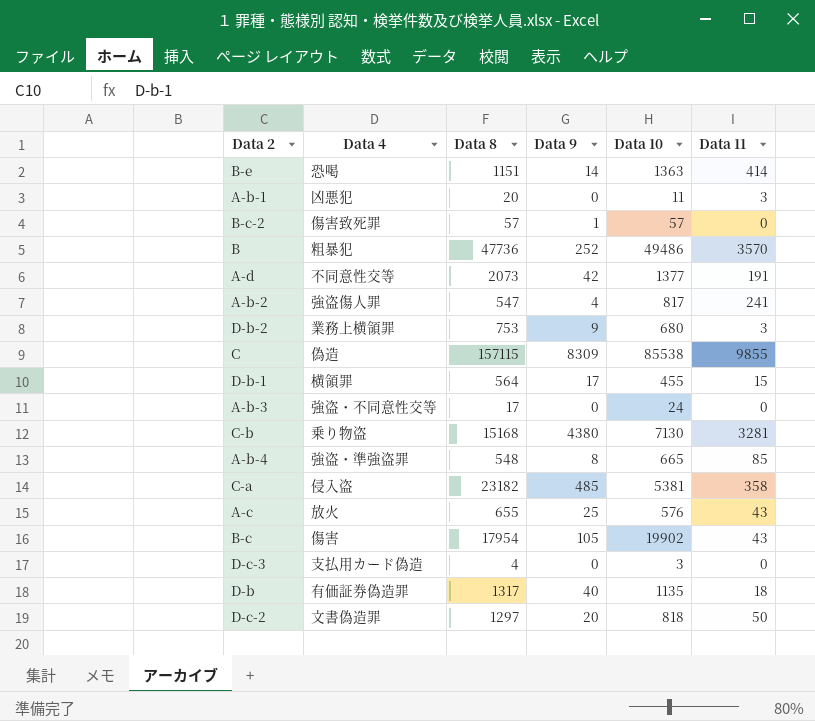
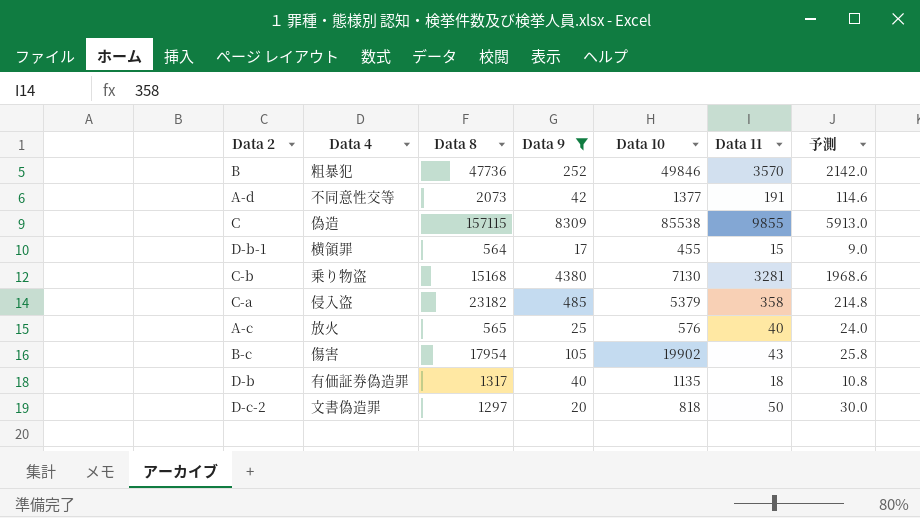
filter: none -> Data 9 >= 17
column 予測 | formula: none -> [Data 11] * 0.6
B | Data 10: 49486 -> 49846
C-a | Data 10: 5381 -> 5379
A-c | Data 8: 655 -> 565
A-c | Data 11: 43 -> 40

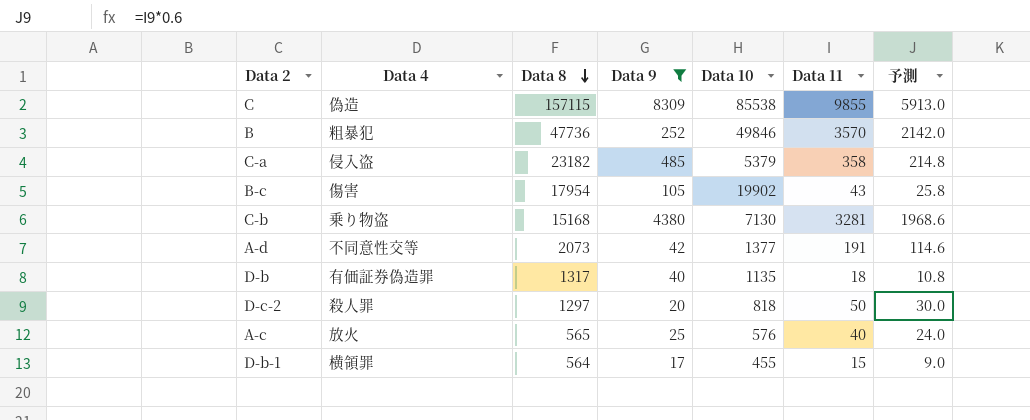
row order: none -> Data 8 descending
D-c-2 | Data 4: 文書偽造罪 -> 殺人罪

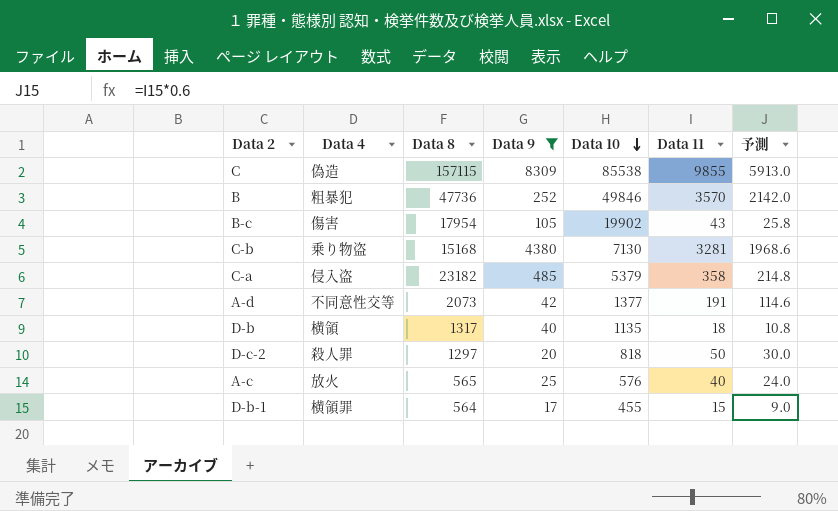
row order: Data 8 descending -> Data 10 descending
D-b | Data 4: 有価証券偽造罪 -> 横領

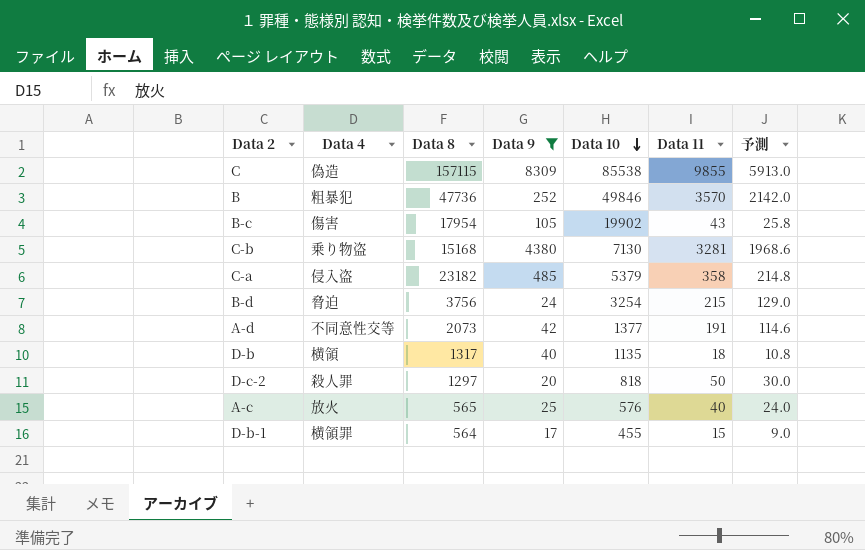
row B-d: none -> 脅迫 | 3756 | 24 | 3254 | 215 | 129.0

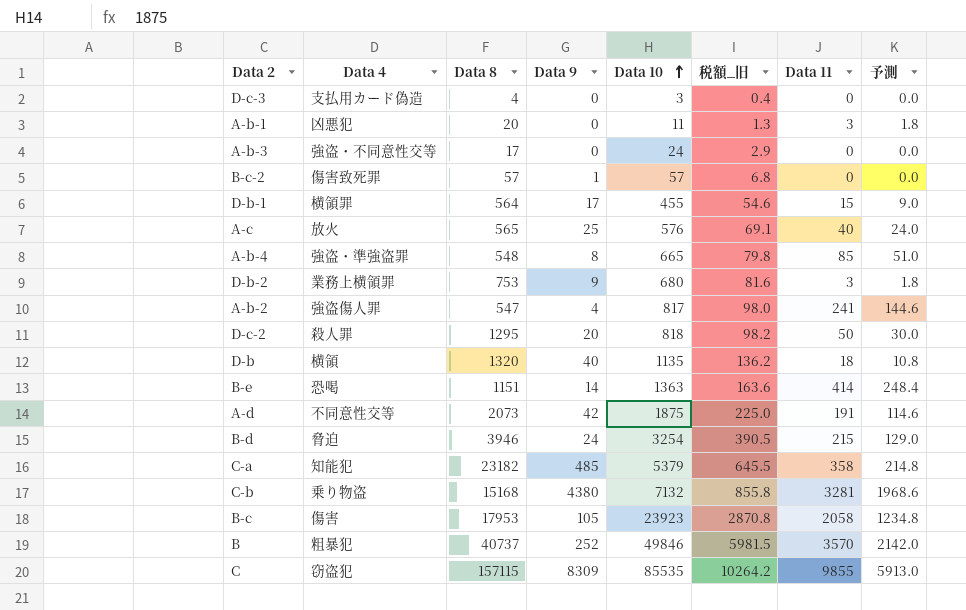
filter: Data 9 >= 17 -> none
row order: Data 10 descending -> Data 10 ascending
column 税額_旧 | formula: none -> [Data 10] * 0.12
D-c-2 | Data 8: 1297 -> 1295
D-b | Data 8: 1317 -> 1320
A-d | Data 10: 1377 -> 1875
B-d | Data 8: 3756 -> 3946
C-a | Data 4: 侵入盗 -> 知能犯
C-b | Data 10: 7130 -> 7132
B-c | Data 8: 17954 -> 17953
B-c | Data 10: 19902 -> 23923
B-c | Data 11: 43 -> 2058
B-c | 予測: 25.8 -> 1234.8
B | Data 8: 47736 -> 40737
C | Data 4: 偽造 -> 窃盗犯
C | Data 10: 85538 -> 85535

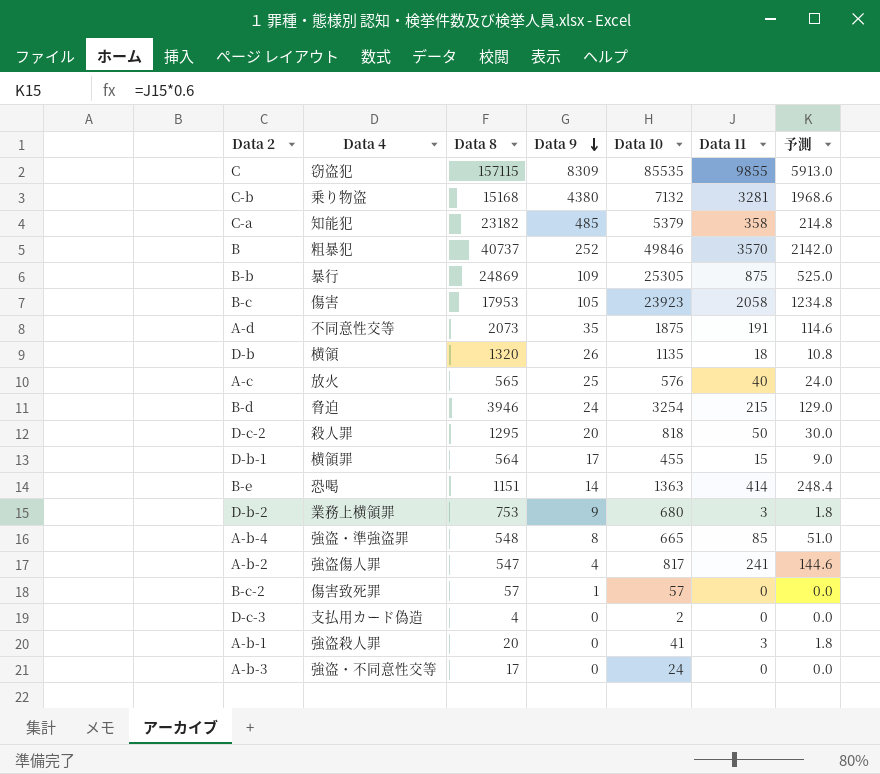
row order: Data 10 ascending -> Data 9 descending
column 税額_旧 | formula: [Data 10] * 0.12 -> none
row B-b: none -> 暴行 | 24869 | 109 | 25305 | 875 | 525.0
A-d | Data 9: 42 -> 35
D-b | Data 9: 40 -> 26
D-c-3 | Data 10: 3 -> 2
A-b-1 | Data 4: 凶悪犯 -> 強盗殺人罪
A-b-1 | Data 10: 11 -> 41

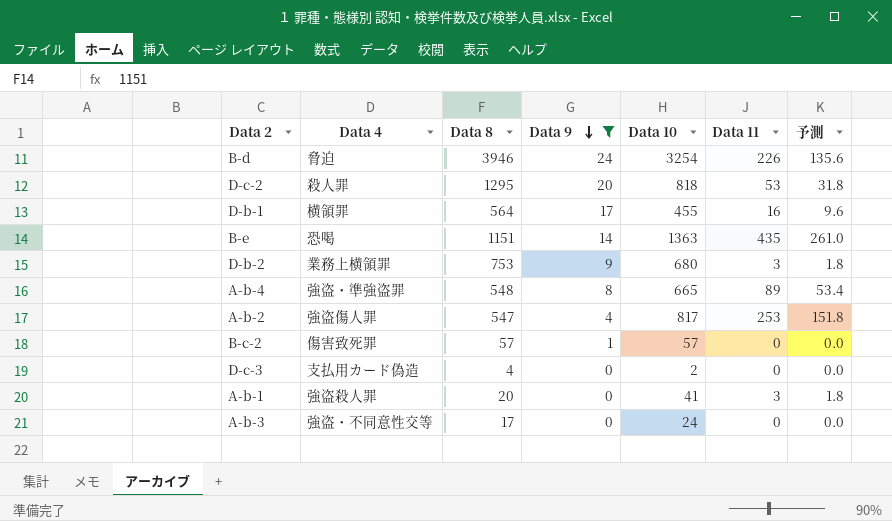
filter: none -> Data 9 <= 24
B-d | Data 11: 215 -> 226
B-d | 予測: 129.0 -> 135.6
D-c-2 | Data 11: 50 -> 53
D-c-2 | 予測: 30.0 -> 31.8
D-b-1 | Data 11: 15 -> 16
D-b-1 | 予測: 9.0 -> 9.6
B-e | Data 11: 414 -> 435
B-e | 予測: 248.4 -> 261.0
A-b-4 | Data 11: 85 -> 89
A-b-4 | 予測: 51.0 -> 53.4
A-b-2 | Data 11: 241 -> 253
A-b-2 | 予測: 144.6 -> 151.8

